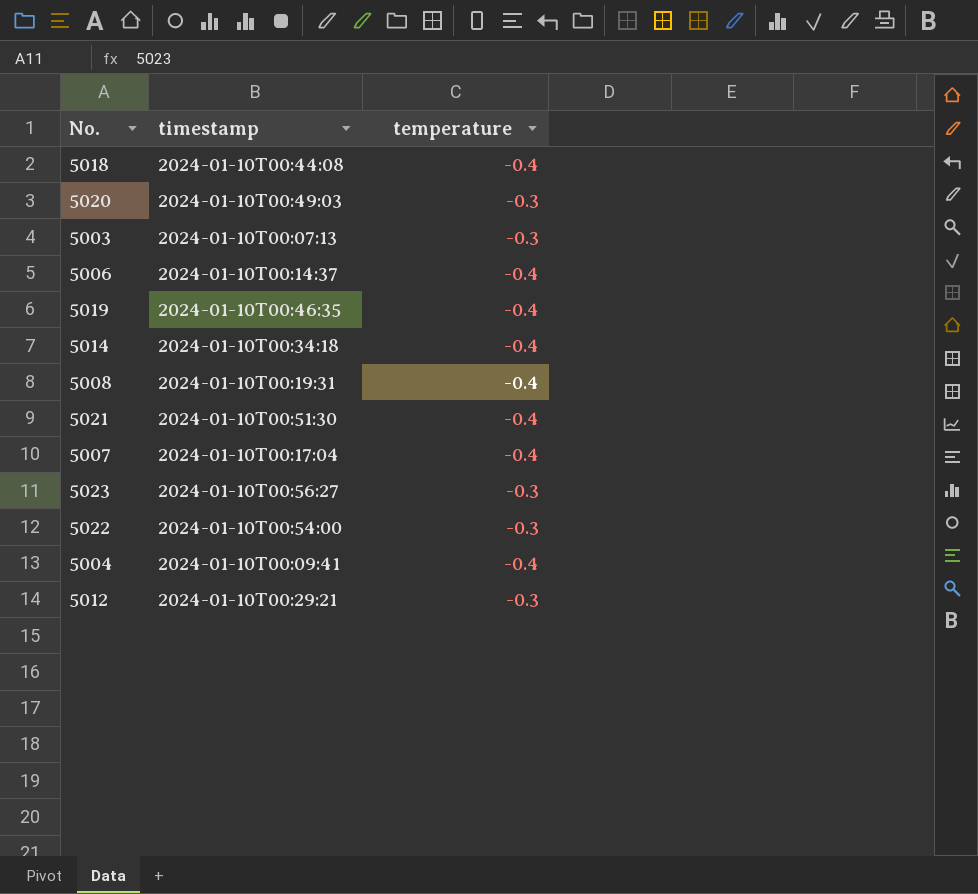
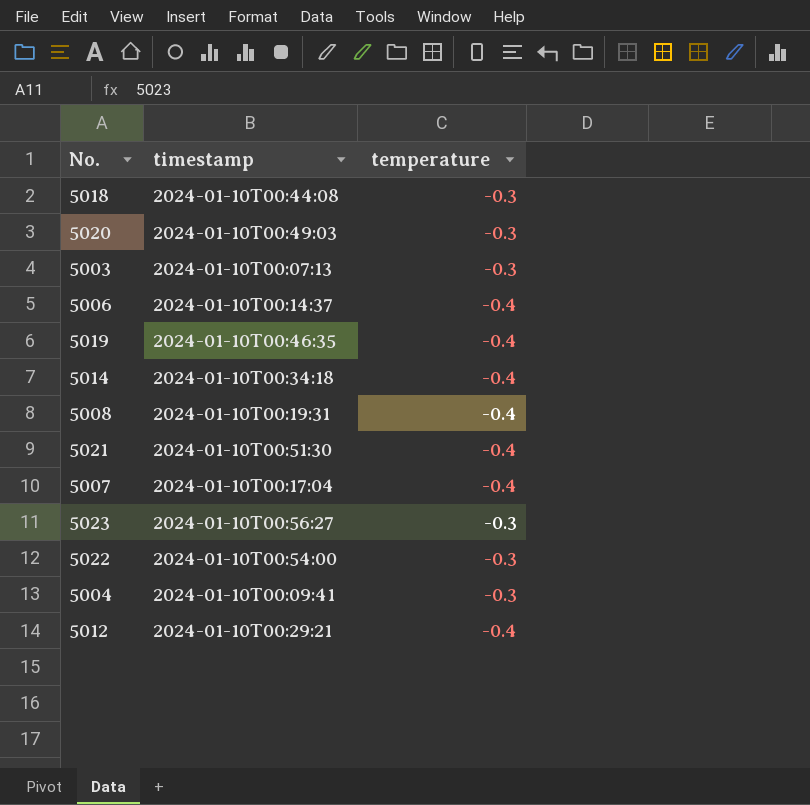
5018 | temperature: -0.4 -> -0.3
5004 | temperature: -0.4 -> -0.3
5012 | temperature: -0.3 -> -0.4

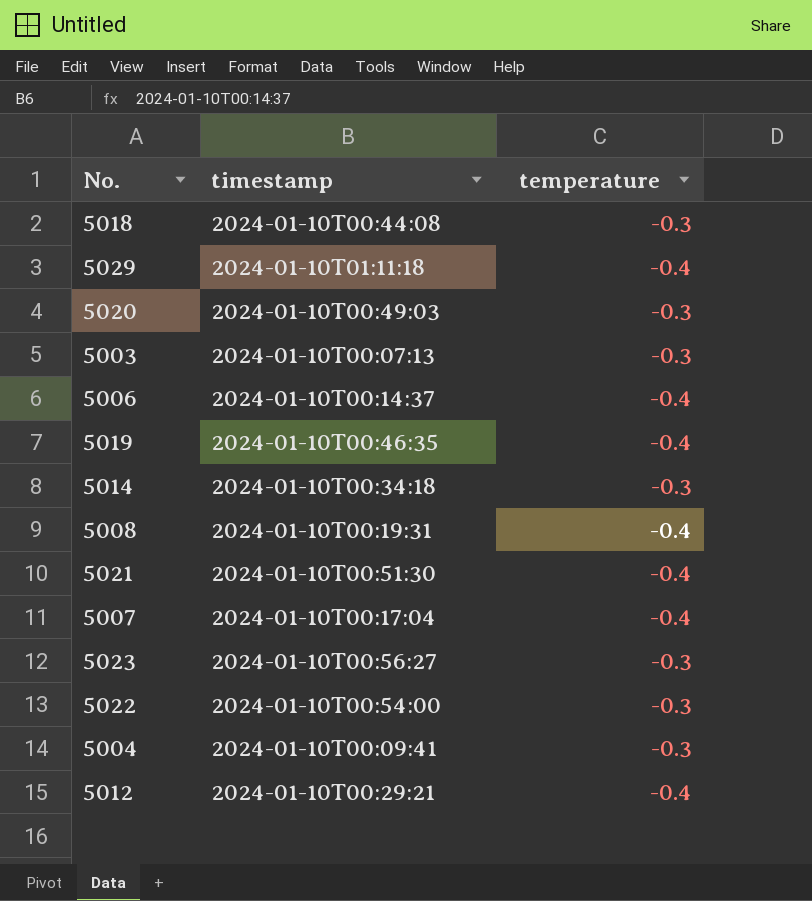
row 5029: none -> 2024-01-10T01:11:18 | -0.4
5014 | temperature: -0.4 -> -0.3

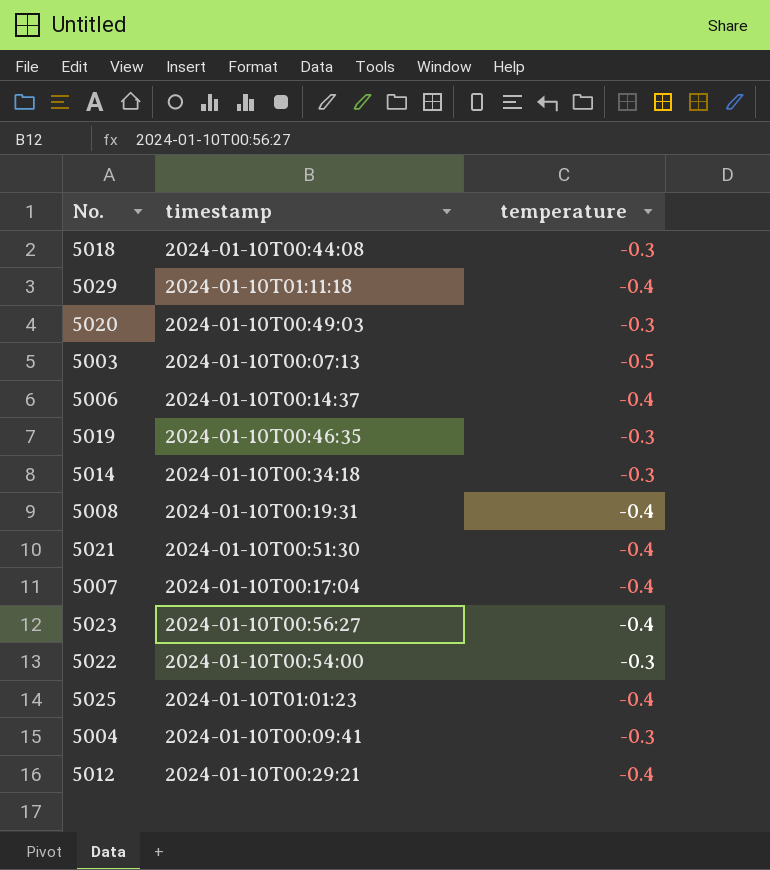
5003 | temperature: -0.3 -> -0.5
5019 | temperature: -0.4 -> -0.3
5023 | temperature: -0.3 -> -0.4
row 5025: none -> 2024-01-10T01:01:23 | -0.4

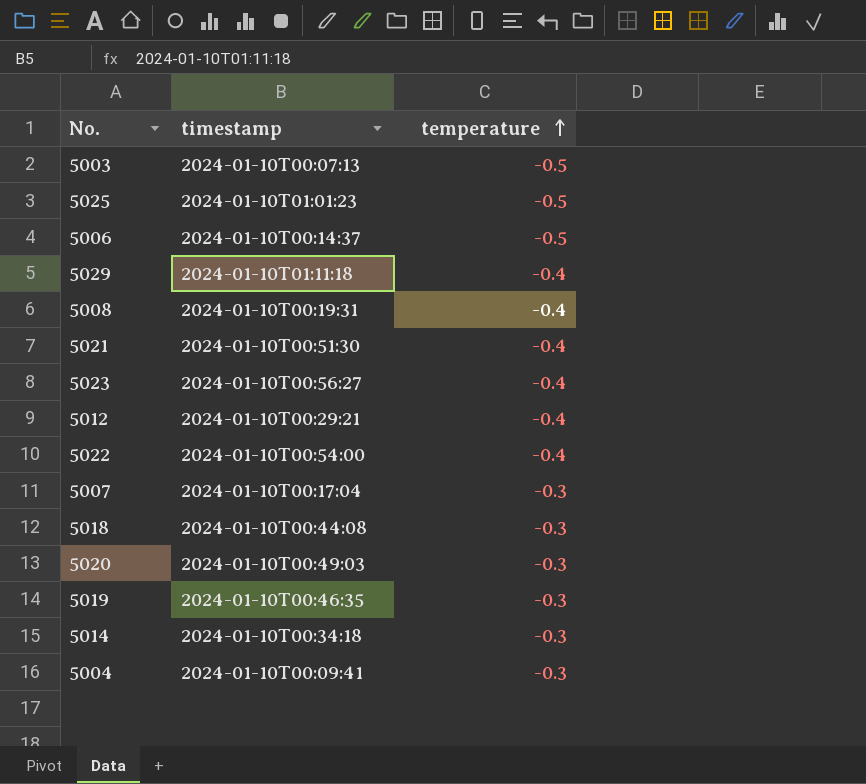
row order: none -> temperature ascending
5025 | temperature: -0.4 -> -0.5
5006 | temperature: -0.4 -> -0.5
5022 | temperature: -0.3 -> -0.4
5007 | temperature: -0.4 -> -0.3

